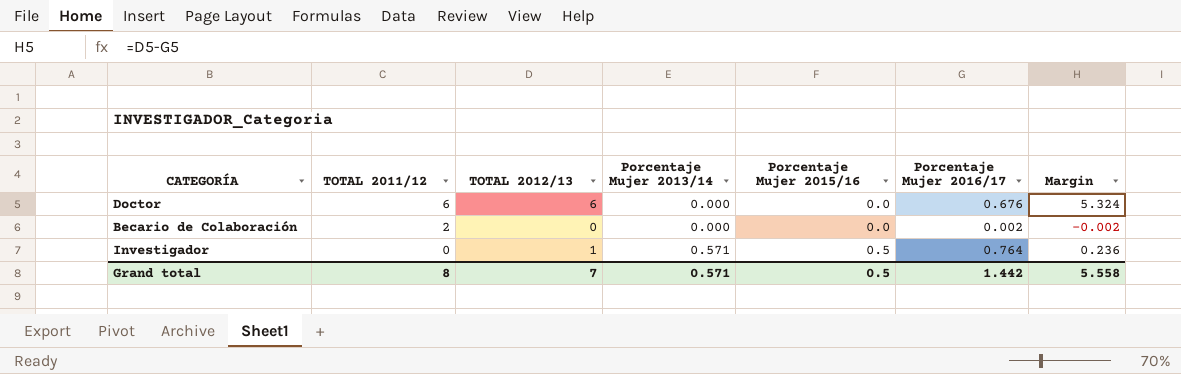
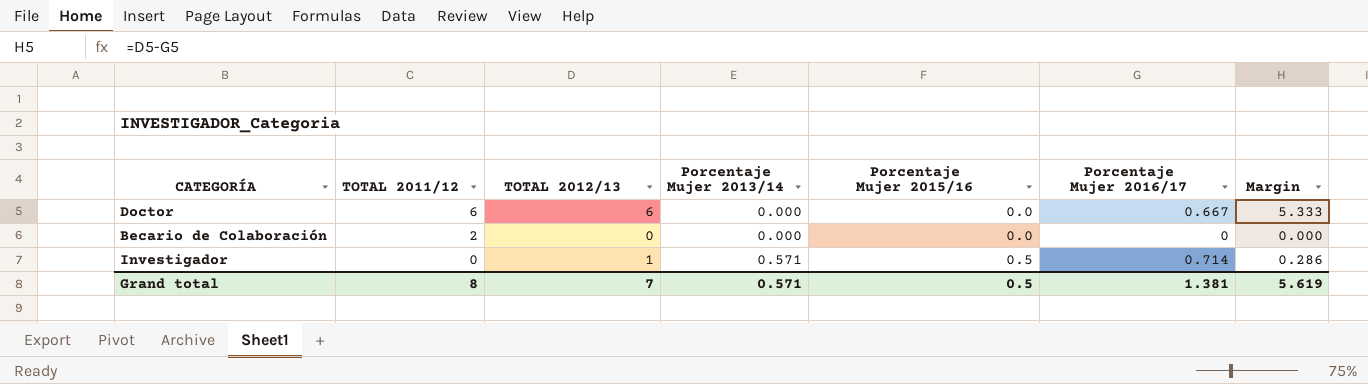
Doctor | Porcentaje Mujer 2016/17: 0.676 -> 0.667
Doctor | Margin: 5.324 -> 5.333
Becario de Colaboración | Porcentaje Mujer 2016/17: 0.002 -> 0
Becario de Colaboración | Margin: -0.002 -> 0.000
Investigador | Porcentaje Mujer 2016/17: 0.764 -> 0.714
Investigador | Margin: 0.236 -> 0.286
Grand total | Porcentaje Mujer 2016/17: 1.442 -> 1.381
Grand total | Margin: 5.558 -> 5.619

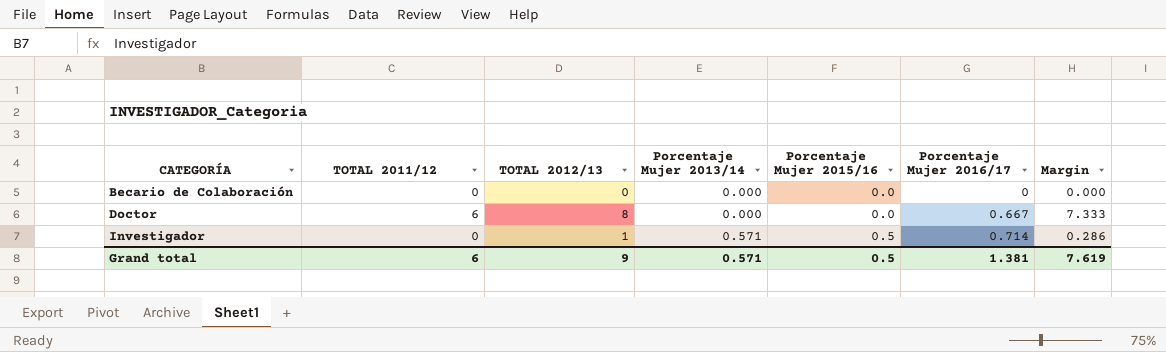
row order: TOTAL 2011/12 descending -> CATEGORÍA ascending
Becario de Colaboración | TOTAL 2011/12: 2 -> 0
Doctor | TOTAL 2012/13: 6 -> 8
Doctor | Margin: 5.333 -> 7.333
Grand total | TOTAL 2011/12: 8 -> 6
Grand total | TOTAL 2012/13: 7 -> 9
Grand total | Margin: 5.619 -> 7.619

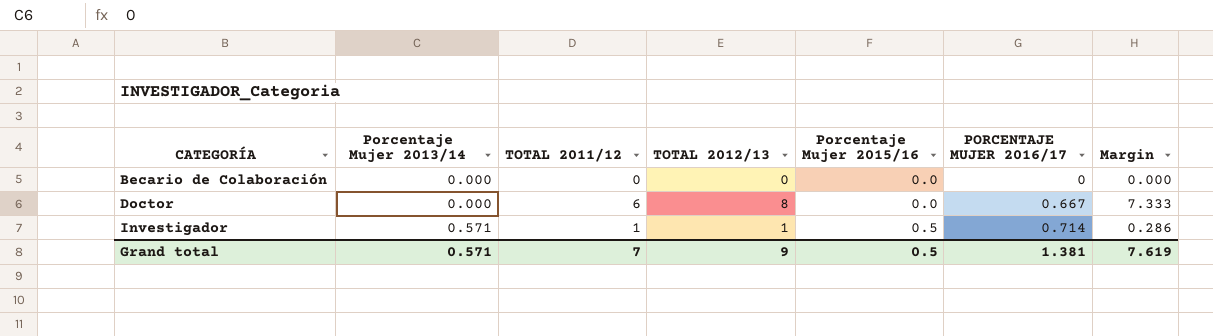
column Porcentaje Mujer 2013/14 | position: 4 -> 2
column name: Porcentaje Mujer 2016/17 -> PORCENTAJE MUJER 2016/17
Investigador | TOTAL 2011/12: 0 -> 1
Grand total | TOTAL 2011/12: 6 -> 7

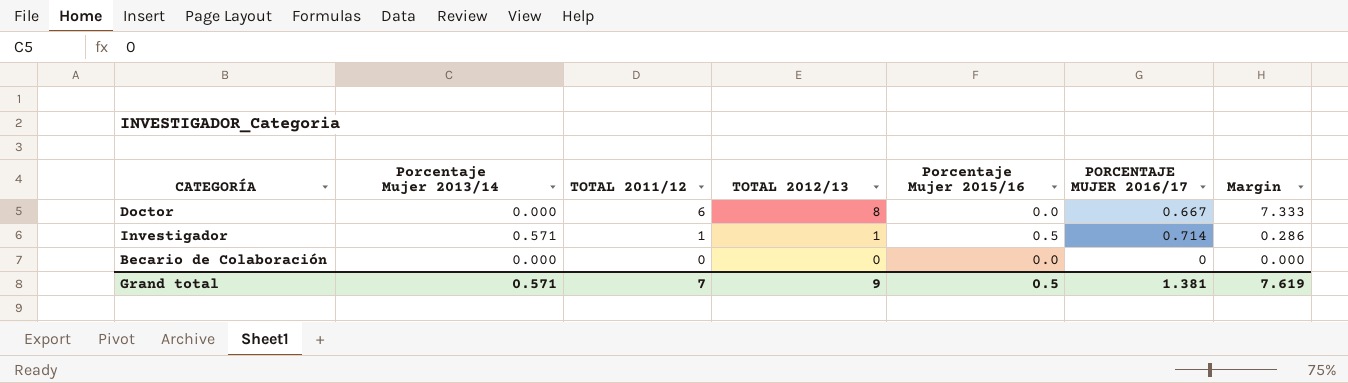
row order: CATEGORÍA ascending -> TOTAL 2011/12 descending

